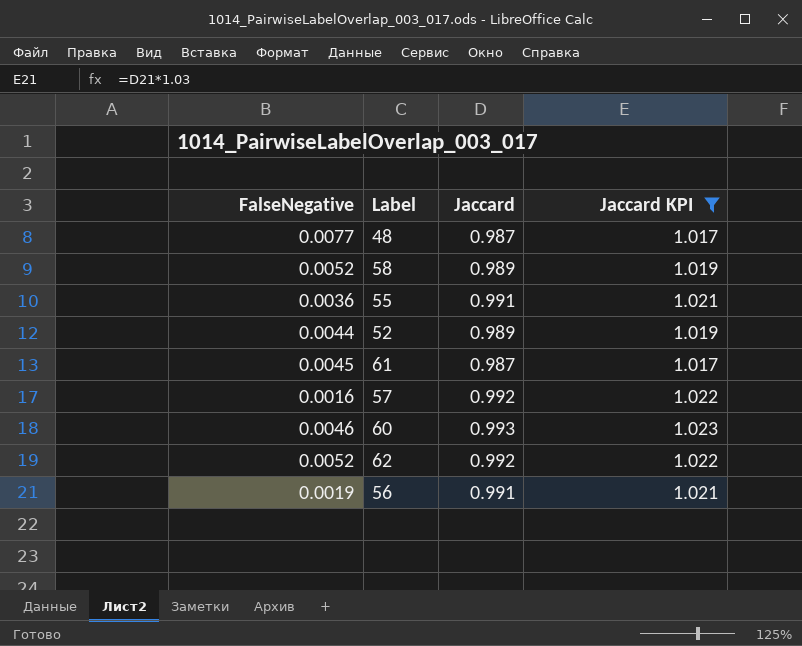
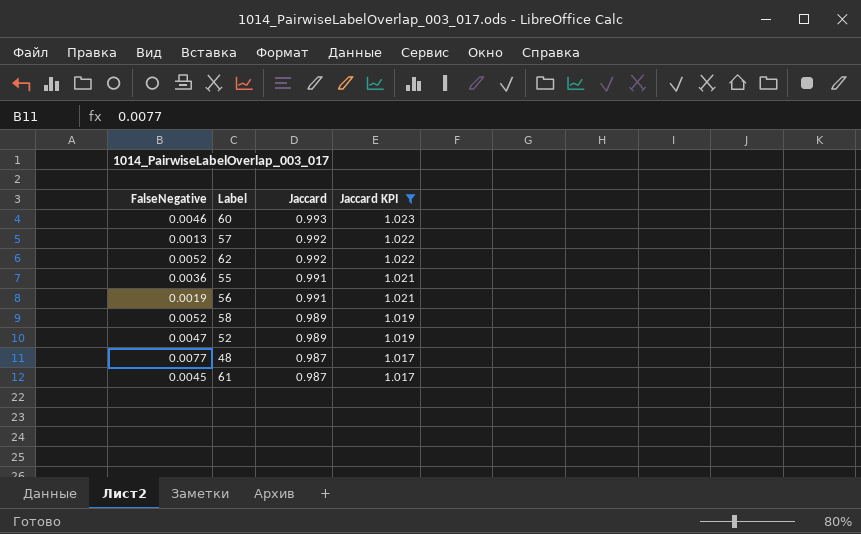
row order: none -> Jaccard descending
57 | FalseNegative: 0.0016 -> 0.0013
52 | FalseNegative: 0.0044 -> 0.0047

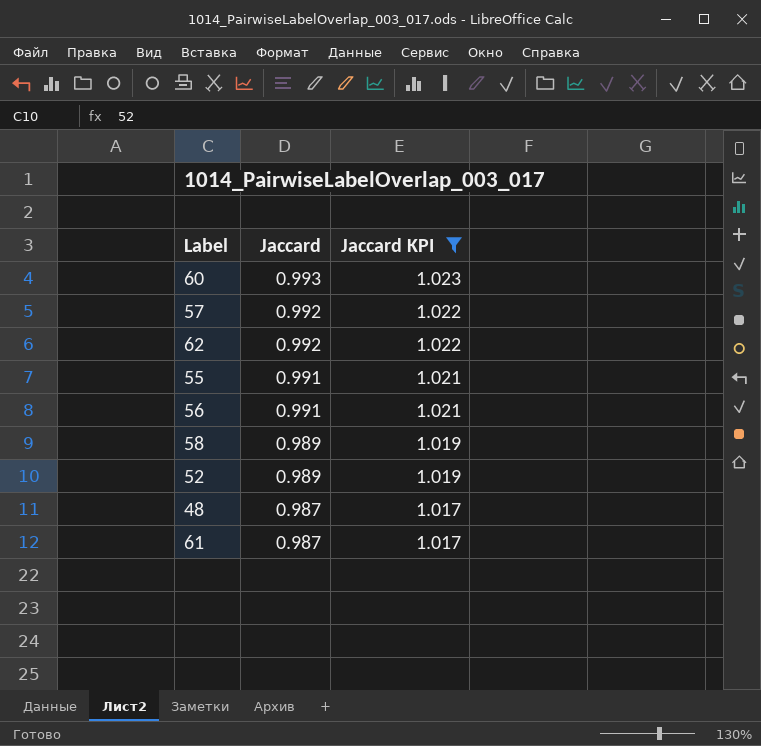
column FalseNegative | position: 1 -> none

